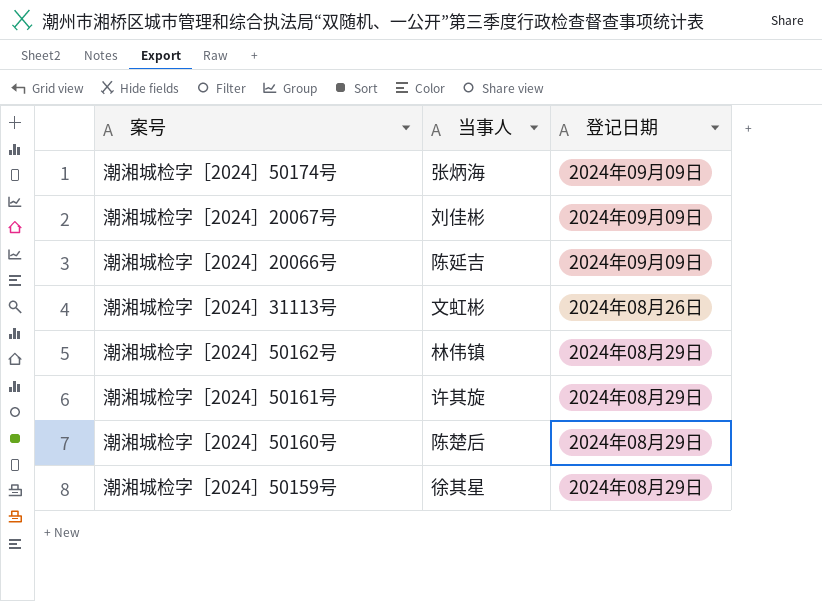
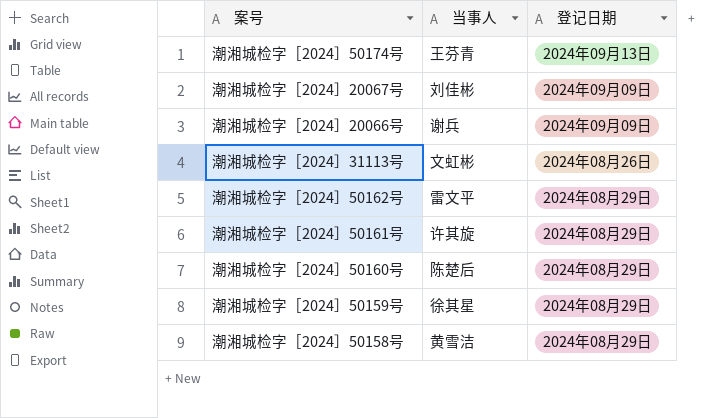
潮湘城检字［2024］50174号 | 当事人: 张炳海 -> 王芬青
潮湘城检字［2024］50174号 | 登记日期: 2024年09月09日 -> 2024年09月13日
潮湘城检字［2024］20066号 | 当事人: 陈延吉 -> 谢兵
潮湘城检字［2024］50162号 | 当事人: 林伟镇 -> 雷文平
row 潮湘城检字［2024］50158号: none -> 黄雪洁 | 2024年08月29日

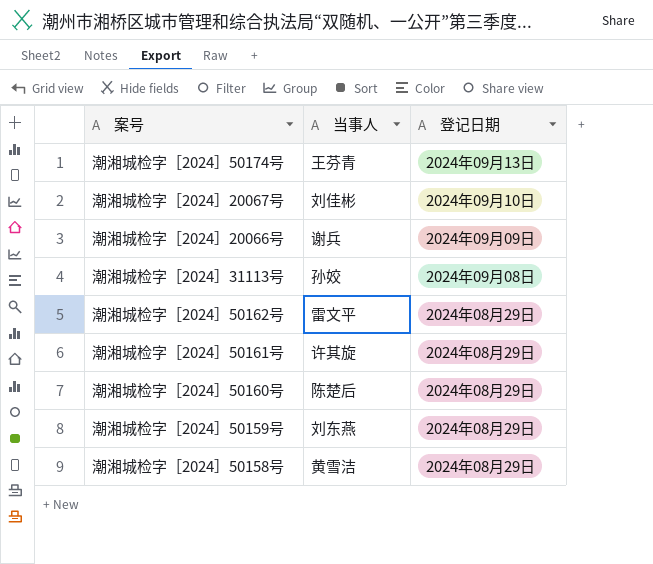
潮湘城检字［2024］20067号 | 登记日期: 2024年09月09日 -> 2024年09月10日
潮湘城检字［2024］31113号 | 当事人: 文虹彬 -> 孙姣
潮湘城检字［2024］31113号 | 登记日期: 2024年08月26日 -> 2024年09月08日
潮湘城检字［2024］50159号 | 当事人: 徐其星 -> 刘东燕

